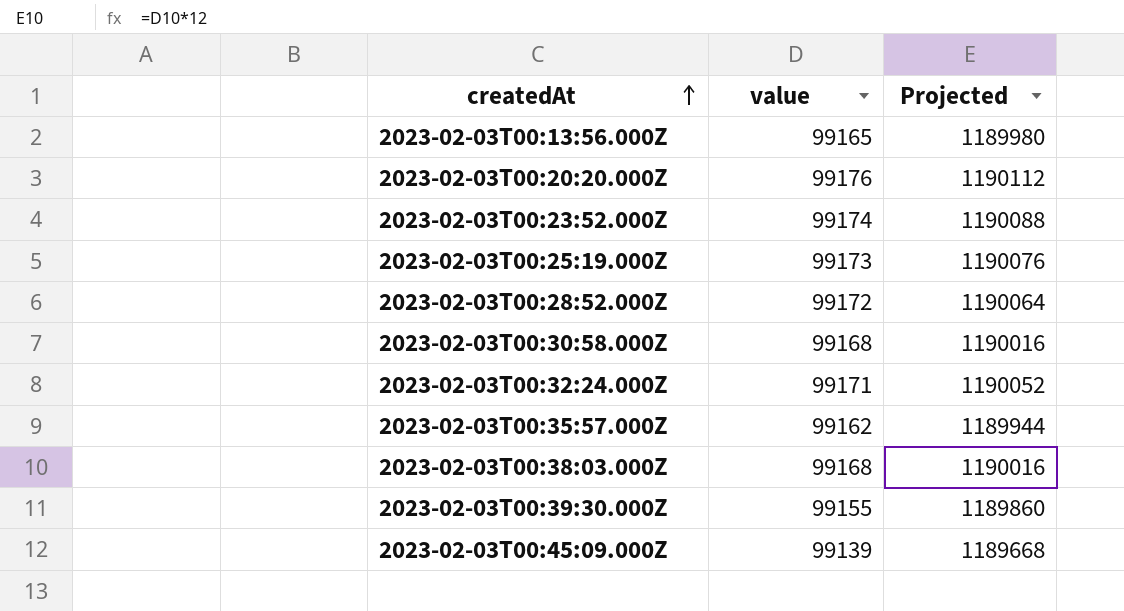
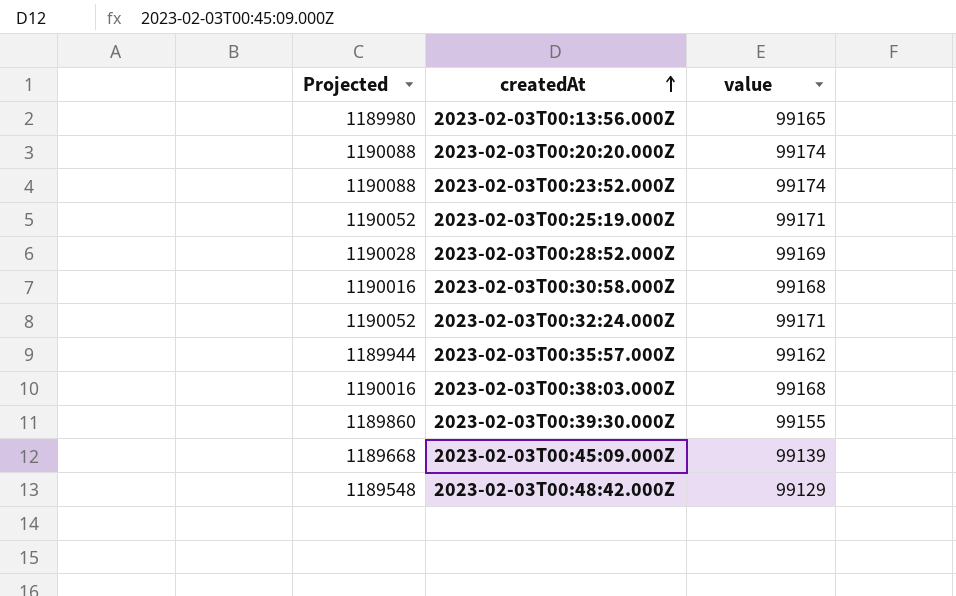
column Projected | position: 3 -> 1
2023-02-03T00:20:20.000Z | Projected: 1190112 -> 1190088
2023-02-03T00:20:20.000Z | value: 99176 -> 99174
2023-02-03T00:25:19.000Z | Projected: 1190076 -> 1190052
2023-02-03T00:25:19.000Z | value: 99173 -> 99171
2023-02-03T00:28:52.000Z | Projected: 1190064 -> 1190028
2023-02-03T00:28:52.000Z | value: 99172 -> 99169
row 2023-02-03T00:48:42.000Z: none -> 1189548 | 99129

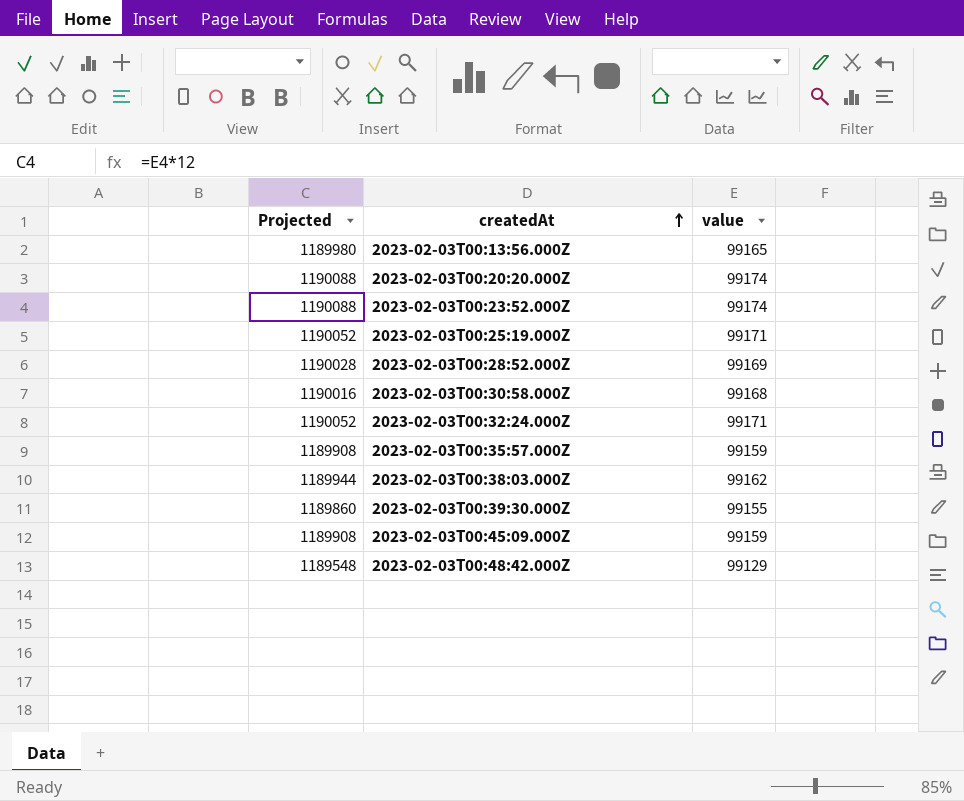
2023-02-03T00:35:57.000Z | Projected: 1189944 -> 1189908
2023-02-03T00:35:57.000Z | value: 99162 -> 99159
2023-02-03T00:38:03.000Z | Projected: 1190016 -> 1189944
2023-02-03T00:38:03.000Z | value: 99168 -> 99162
2023-02-03T00:45:09.000Z | Projected: 1189668 -> 1189908
2023-02-03T00:45:09.000Z | value: 99139 -> 99159

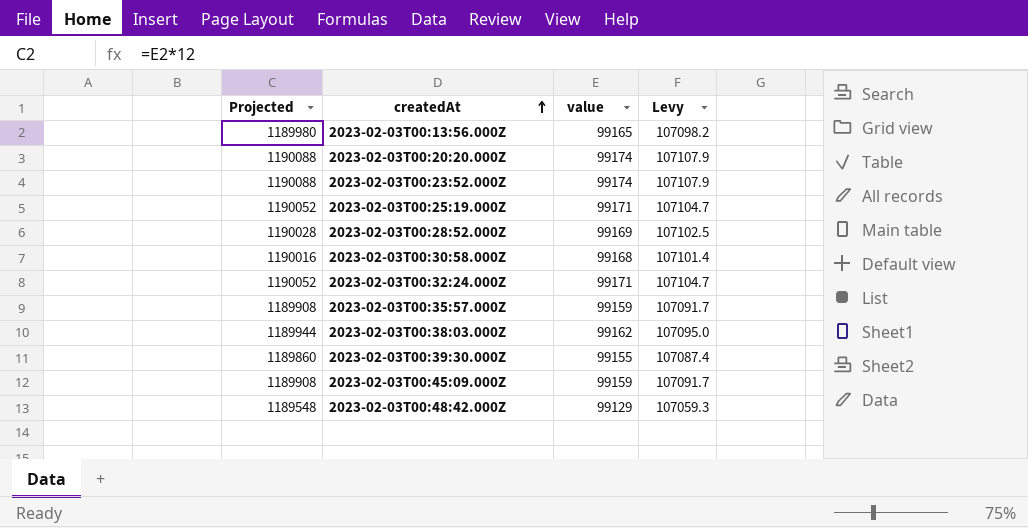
column Levy | formula: none -> [value] * 1.08

